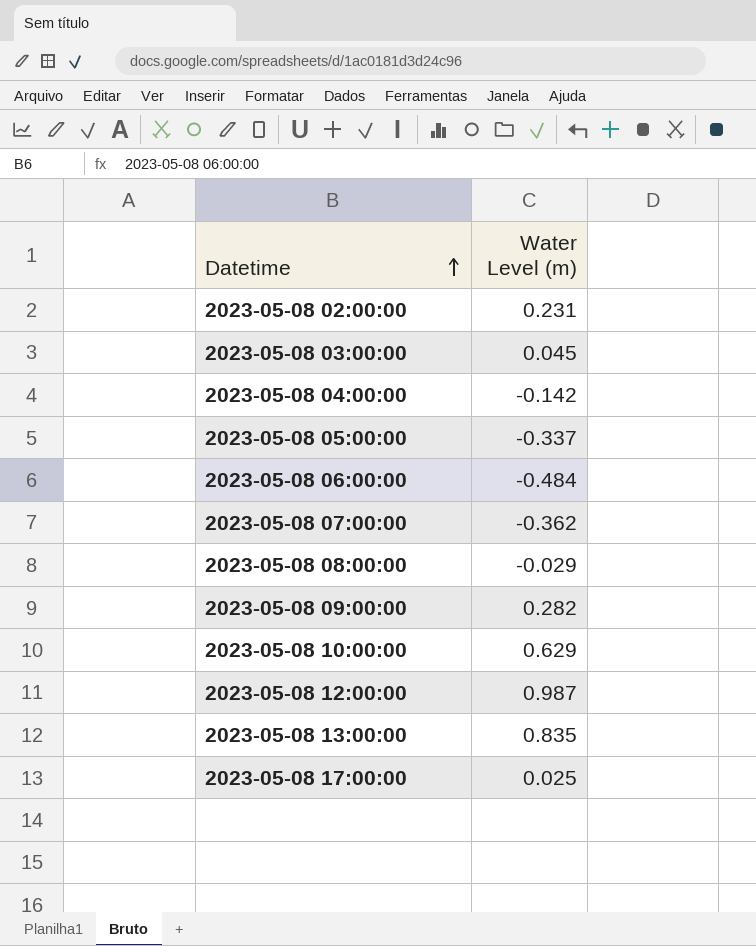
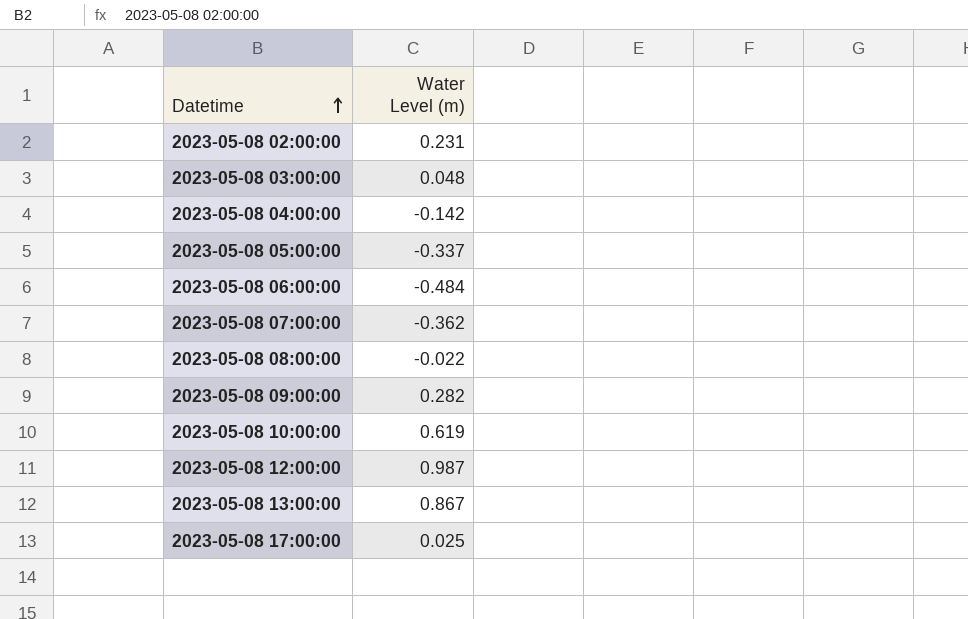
2023-05-08 03:00:00 | Water Level (m): 0.045 -> 0.048
2023-05-08 08:00:00 | Water Level (m): -0.029 -> -0.022
2023-05-08 10:00:00 | Water Level (m): 0.629 -> 0.619
2023-05-08 13:00:00 | Water Level (m): 0.835 -> 0.867

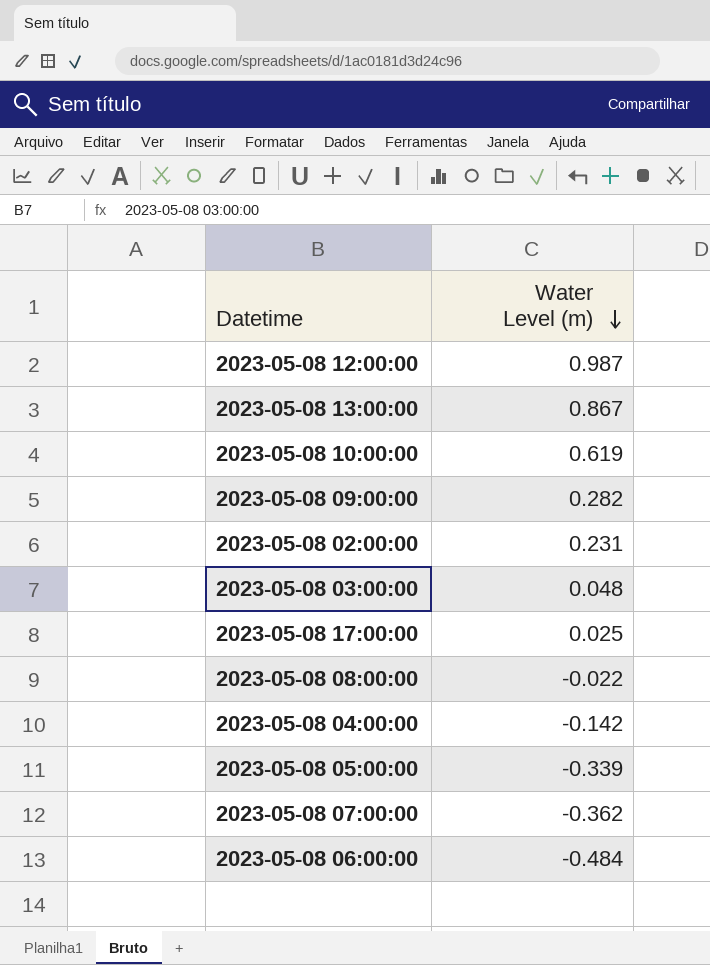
row order: Datetime ascending -> Water Level (m) descending
2023-05-08 05:00:00 | Water Level (m): -0.337 -> -0.339

